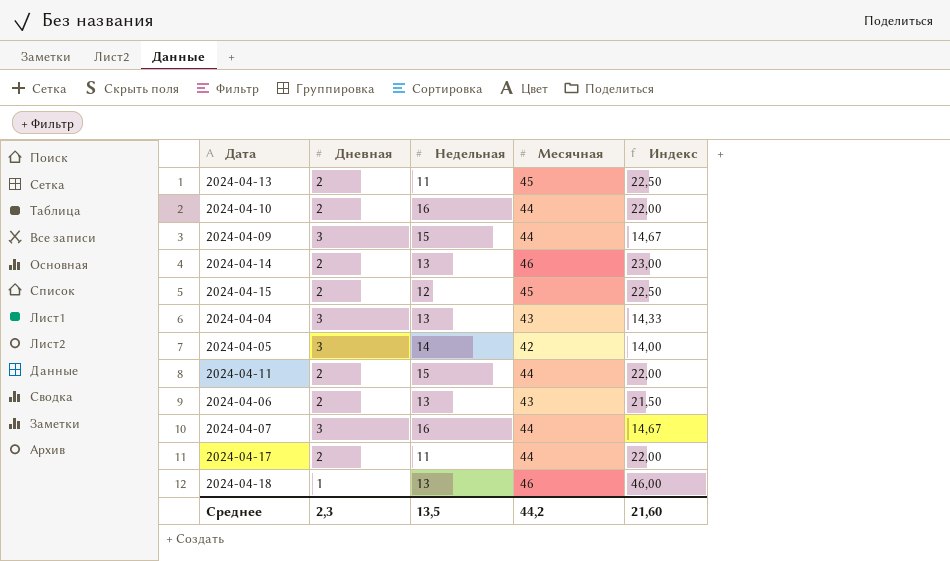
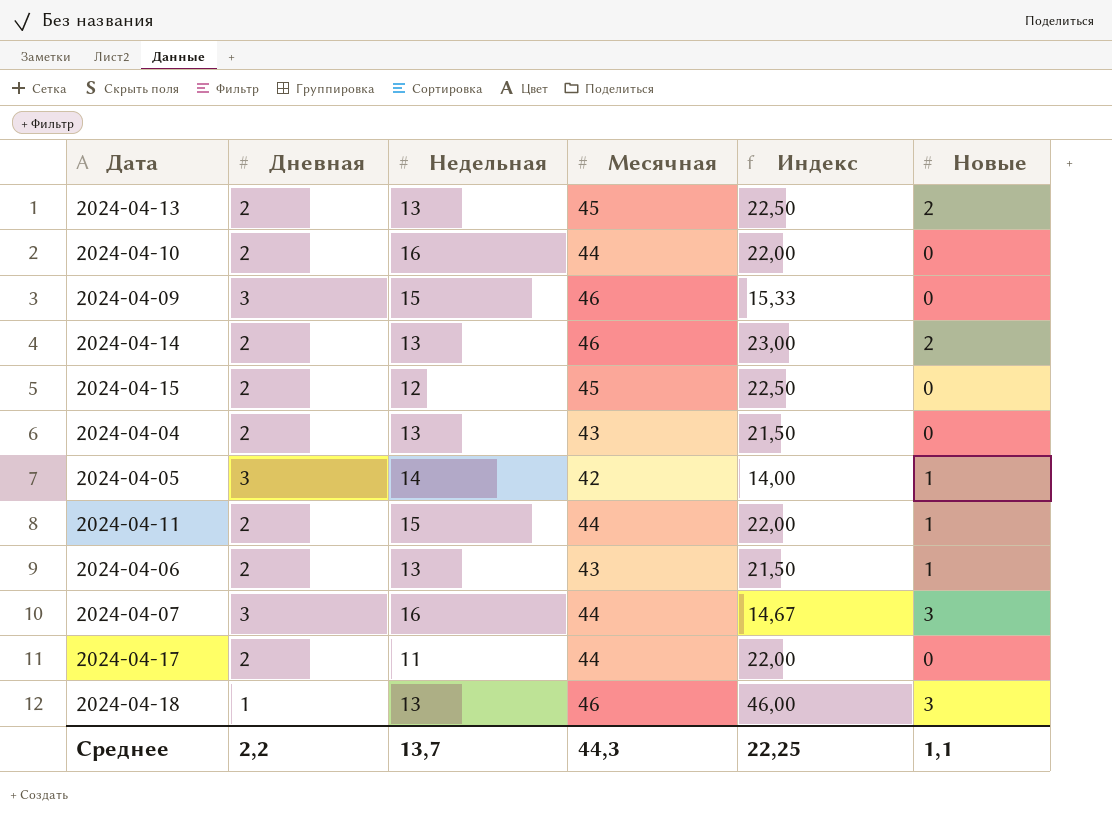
column Новые | position: none -> 6
2024-04-13 | Недельная: 11 -> 13
2024-04-09 | Месячная: 44 -> 46
2024-04-09 | Индекс: 14,67 -> 15,33
2024-04-04 | Дневная: 3 -> 2
2024-04-04 | Индекс: 14,33 -> 21,50
Среднее | Дневная: 2,3 -> 2,2
Среднее | Недельная: 13,5 -> 13,7
Среднее | Месячная: 44,2 -> 44,3
Среднее | Индекс: 21,60 -> 22,25

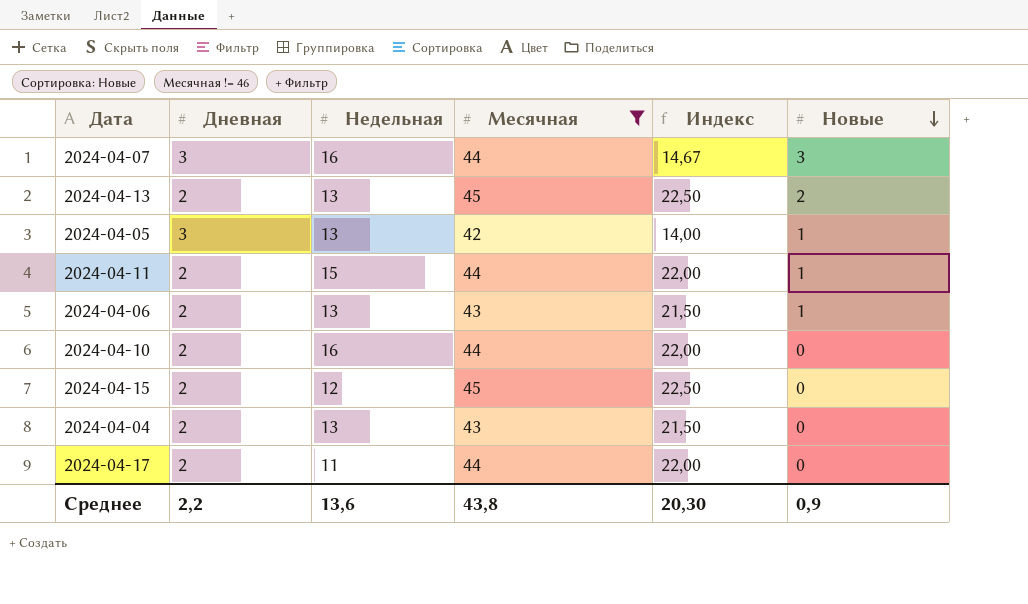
filter: none -> Месячная != 46
row order: none -> Новые descending
2024-04-05 | Недельная: 14 -> 13
Среднее | Недельная: 13,7 -> 13,6
Среднее | Месячная: 44,3 -> 43,8
Среднее | Индекс: 22,25 -> 20,30
Среднее | Новые: 1,1 -> 0,9

